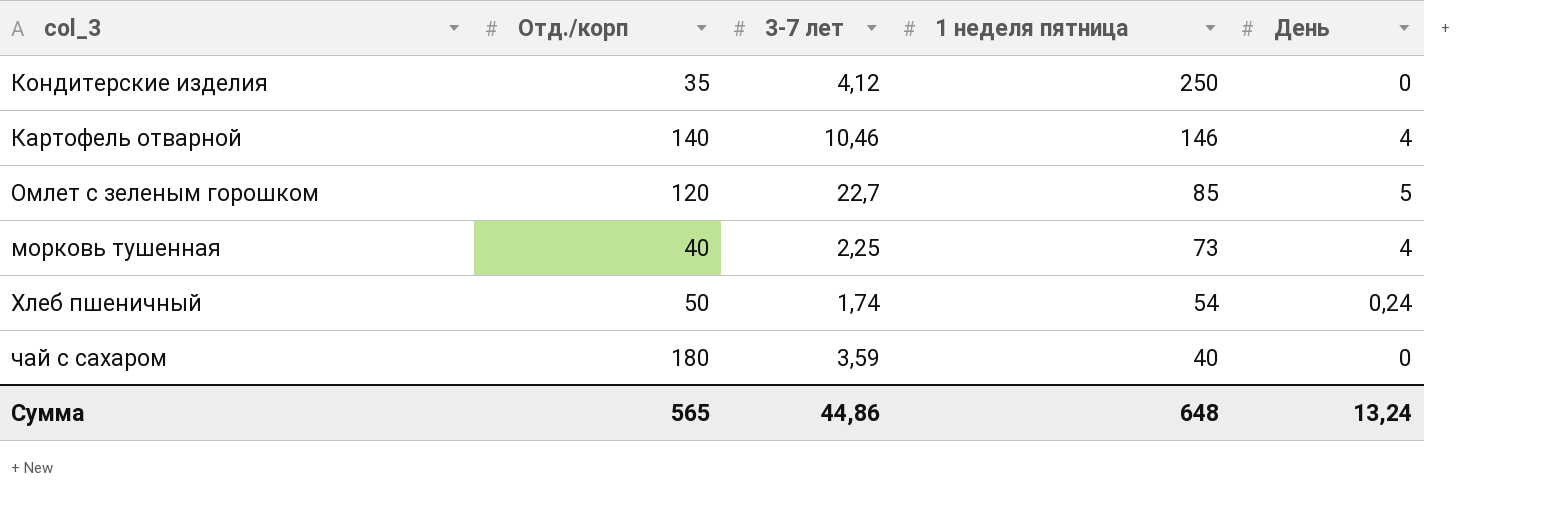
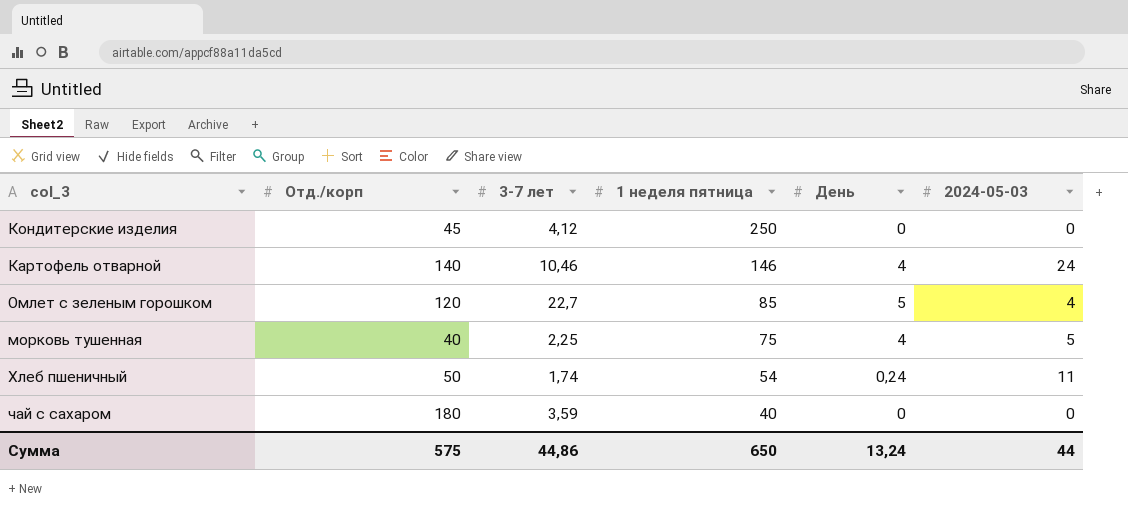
column 2024-05-03 | position: none -> 6
Кондитерские изделия | Отд./корп: 35 -> 45
морковь тушенная | 1 неделя пятница: 73 -> 75
Сумма | Отд./корп: 565 -> 575
Сумма | 1 неделя пятница: 648 -> 650

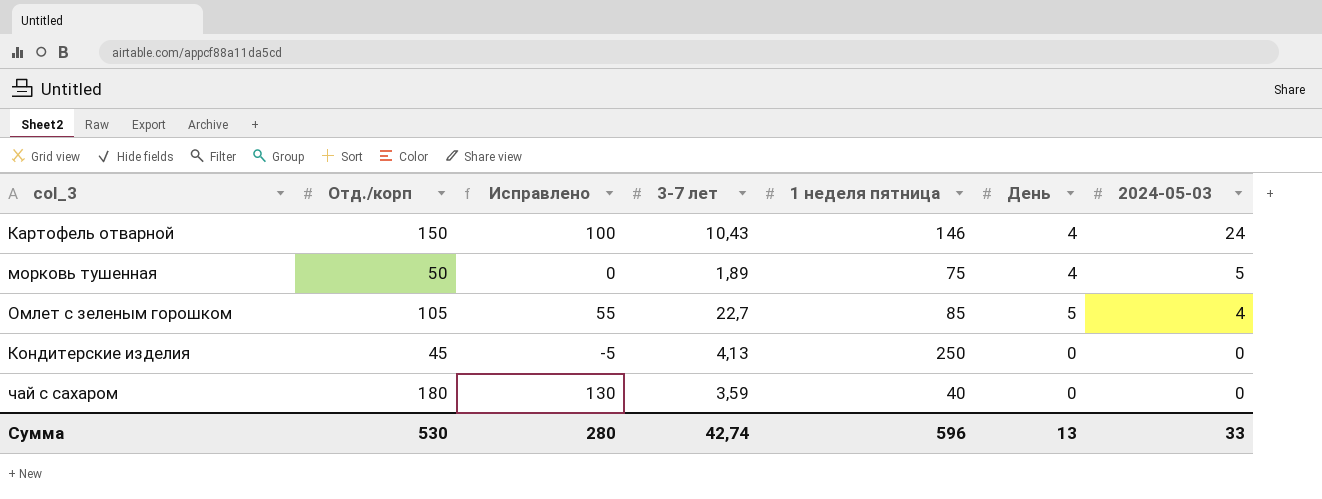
row order: 1 неделя пятница descending -> 2024-05-03 descending
column Исправлено | formula: none -> [Отд./корп] - 50
row Хлеб пшеничный: 50 | 1,74 | 54 | 0,24 | 11 -> none
Картофель отварной | Отд./корп: 140 -> 150
Картофель отварной | 3-7 лет: 10,46 -> 10,43
морковь тушенная | Отд./корп: 40 -> 50
морковь тушенная | 3-7 лет: 2,25 -> 1,89
Омлет с зеленым горошком | Отд./корп: 120 -> 105
Кондитерские изделия | 3-7 лет: 4,12 -> 4,13
Сумма | Отд./корп: 575 -> 530
Сумма | 3-7 лет: 44,86 -> 42,74
Сумма | 1 неделя пятница: 650 -> 596
Сумма | День: 13,24 -> 13
Сумма | 2024-05-03: 44 -> 33

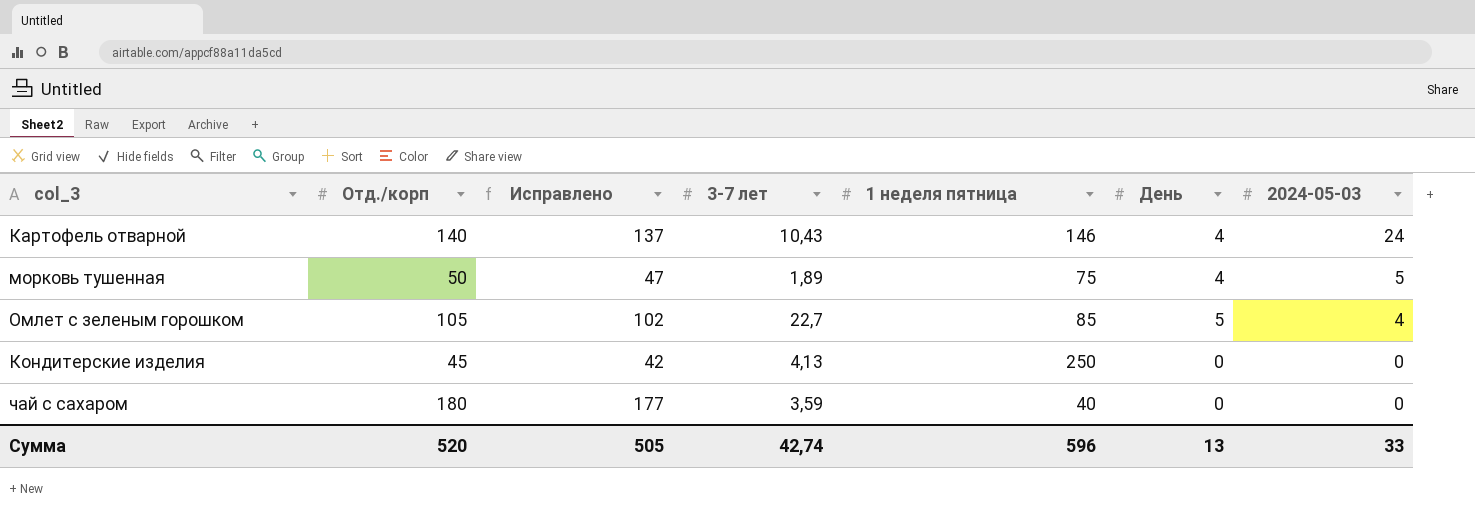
column Исправлено | formula: [Отд./корп] - 50 -> [Отд./корп] - 3
Картофель отварной | Отд./корп: 150 -> 140
Сумма | Отд./корп: 530 -> 520
Сумма | Исправлено: 280 -> 505

